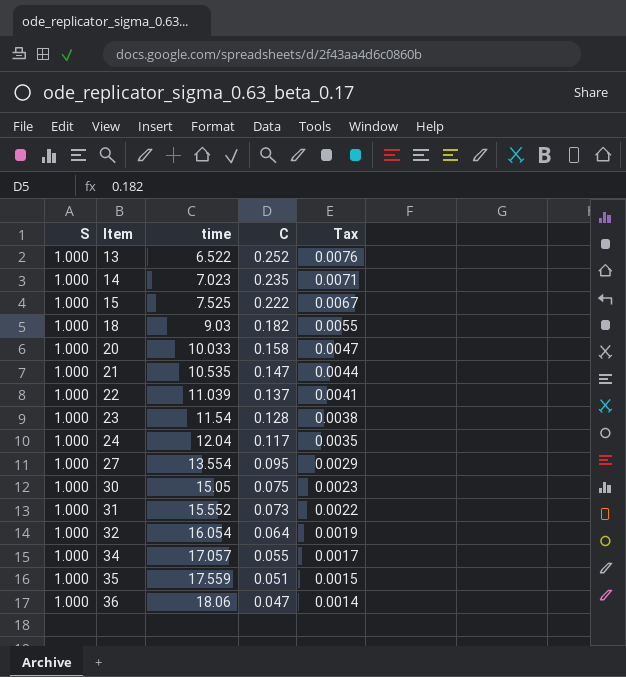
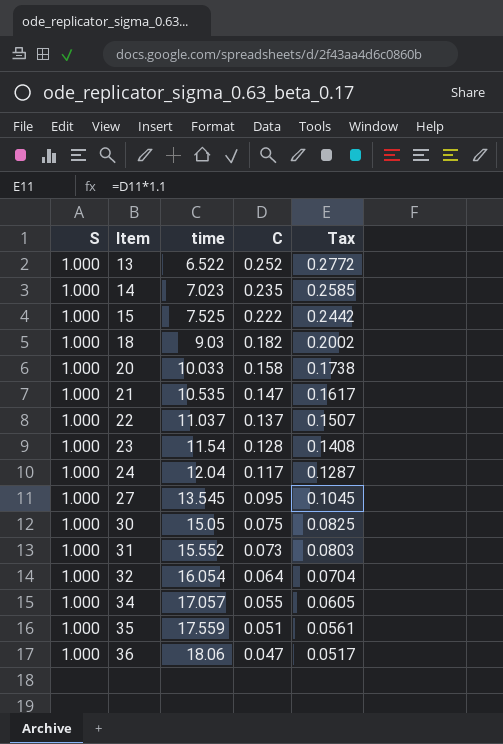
column Tax | formula: [C] * 0.03 -> [C] * 1.1
22 | time: 11.039 -> 11.037
27 | time: 13.554 -> 13.545

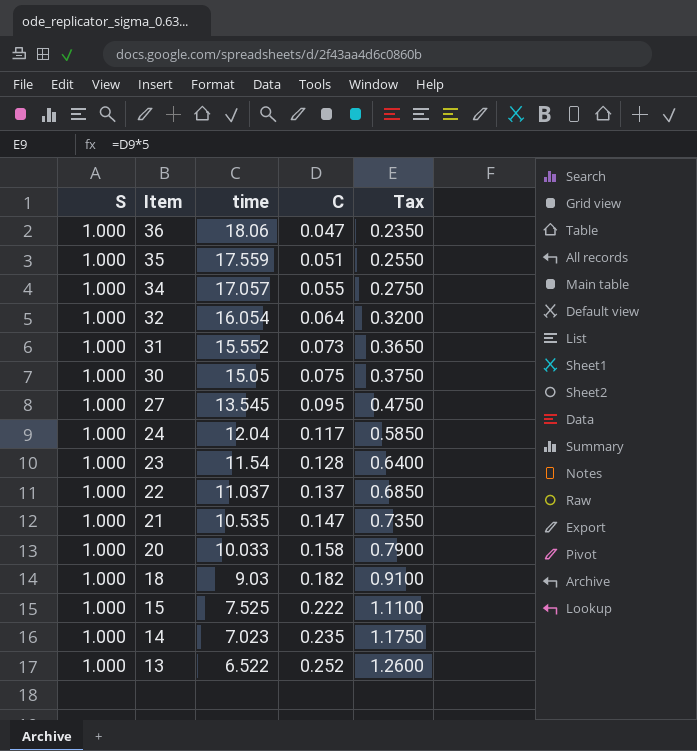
row order: Item ascending -> Item descending
column Tax | formula: [C] * 1.1 -> [C] * 5

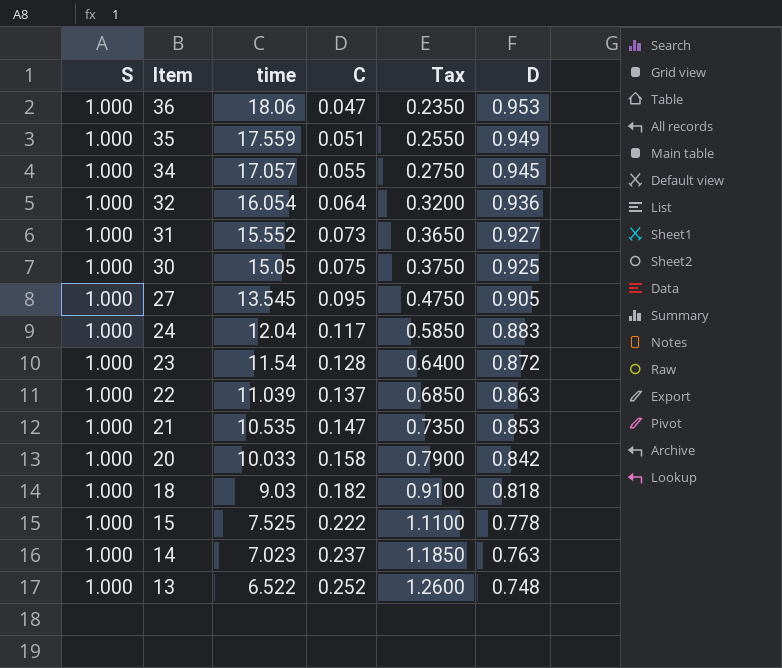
column D | formula: none -> [S] - [C]
22 | time: 11.037 -> 11.039
14 | C: 0.235 -> 0.237
14 | Tax: 1.1750 -> 1.1850

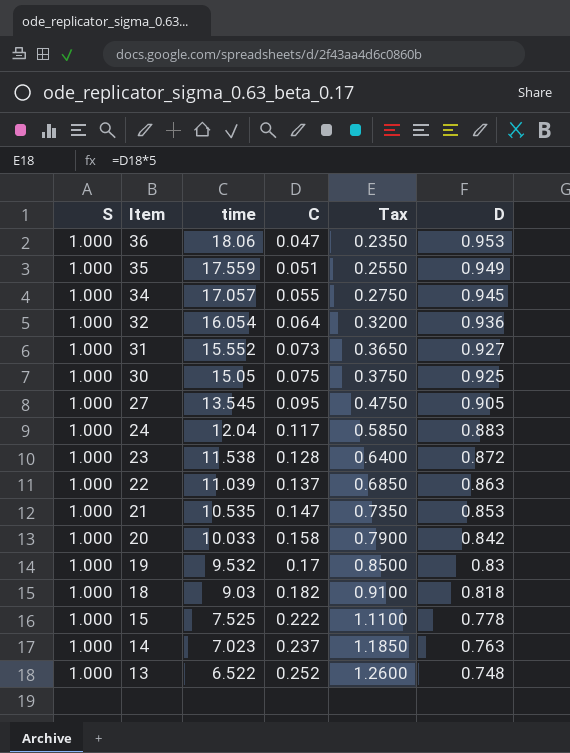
23 | time: 11.54 -> 11.538
row 19: none -> 1.000 | 9.532 | 0.17 | 0.8500 | 0.83

